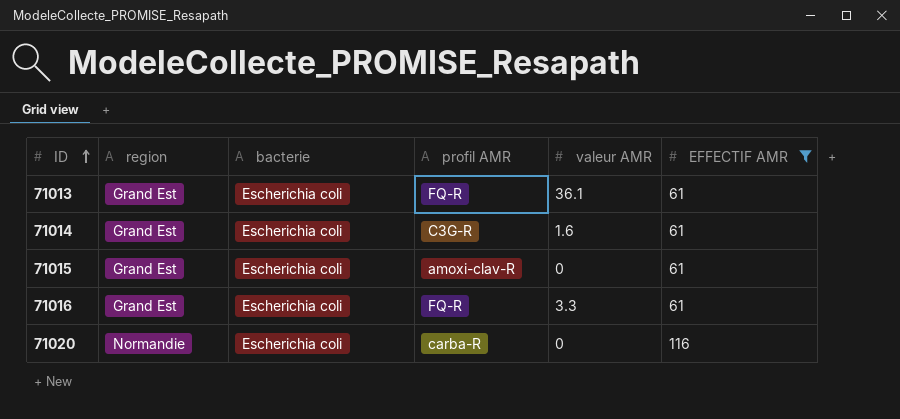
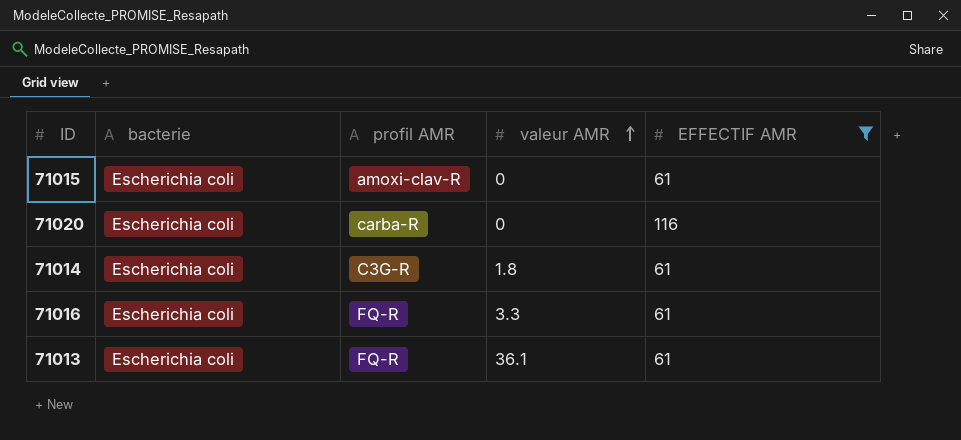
row order: ID ascending -> valeur AMR ascending
column region | position: 2 -> none
71014 | valeur AMR: 1.6 -> 1.8

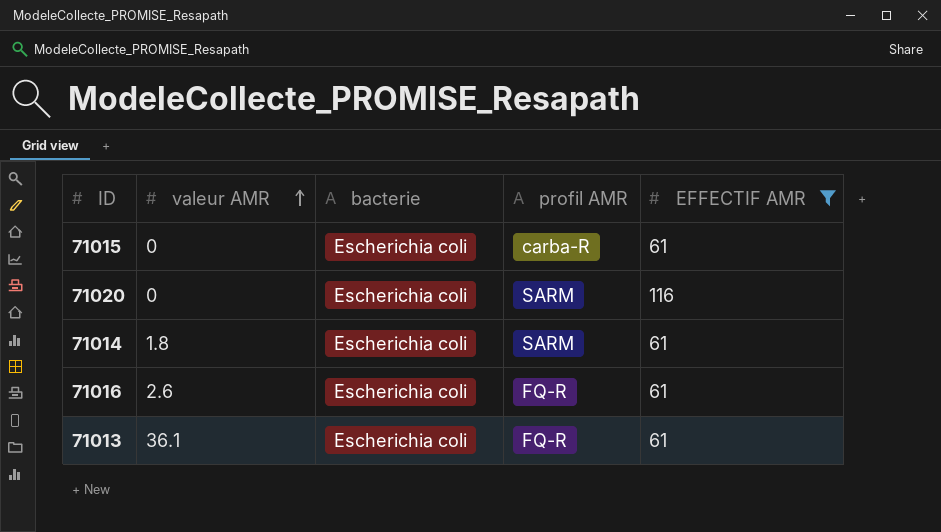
column valeur AMR | position: 4 -> 2
71015 | profil AMR: amoxi-clav-R -> carba-R
71020 | profil AMR: carba-R -> SARM
71014 | profil AMR: C3G-R -> SARM
71016 | valeur AMR: 3.3 -> 2.6

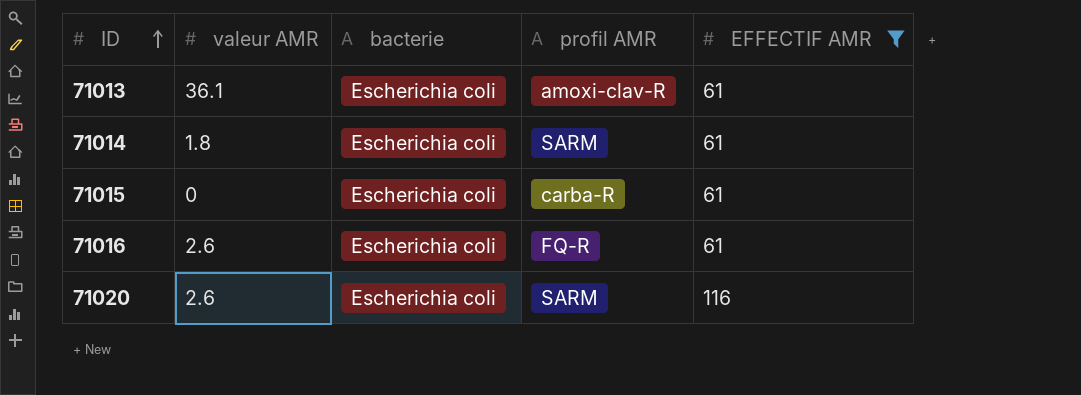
row order: valeur AMR ascending -> ID ascending
71013 | profil AMR: FQ-R -> amoxi-clav-R
71020 | valeur AMR: 0 -> 2.6

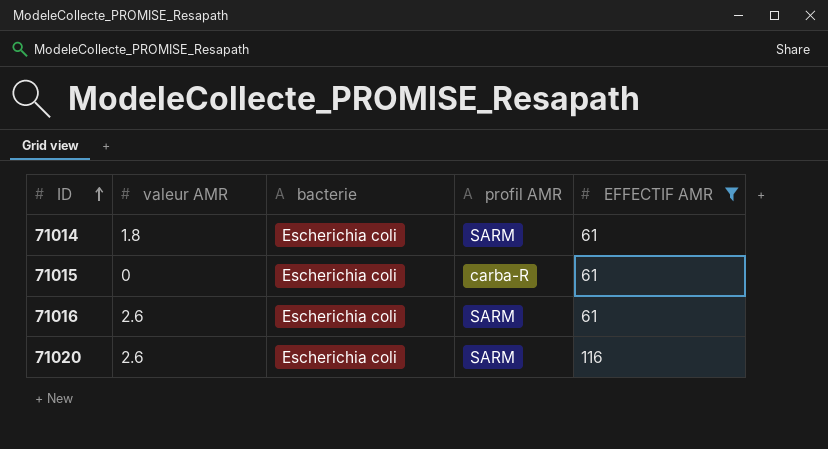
row 71013: 36.1 | Escherichia coli | amoxi-clav-R | 61 -> none
71016 | profil AMR: FQ-R -> SARM

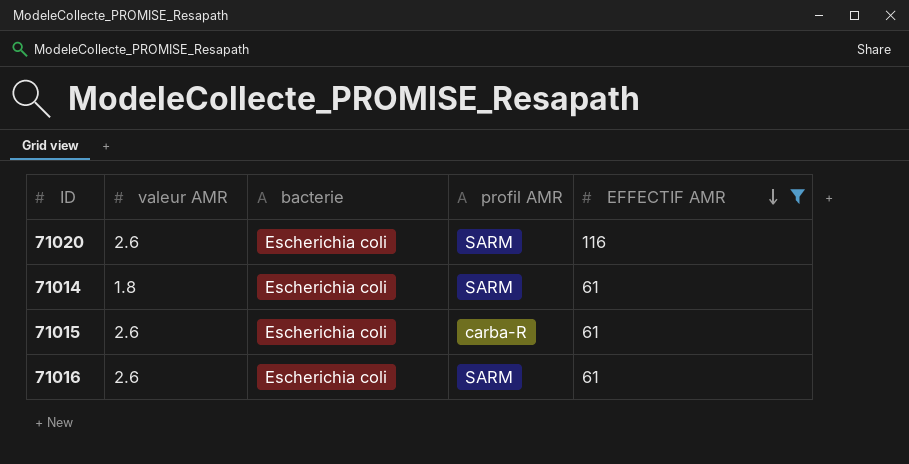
row order: ID ascending -> EFFECTIF AMR descending
71015 | valeur AMR: 0 -> 2.6

